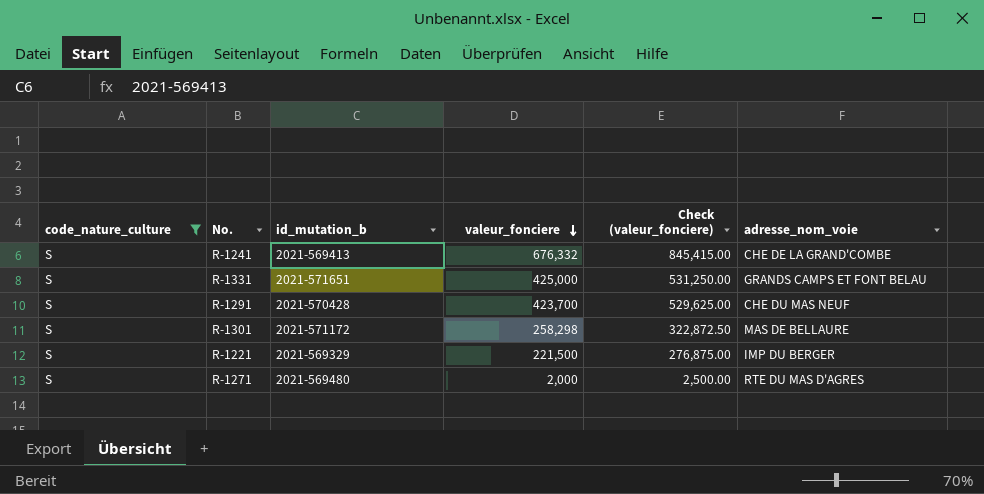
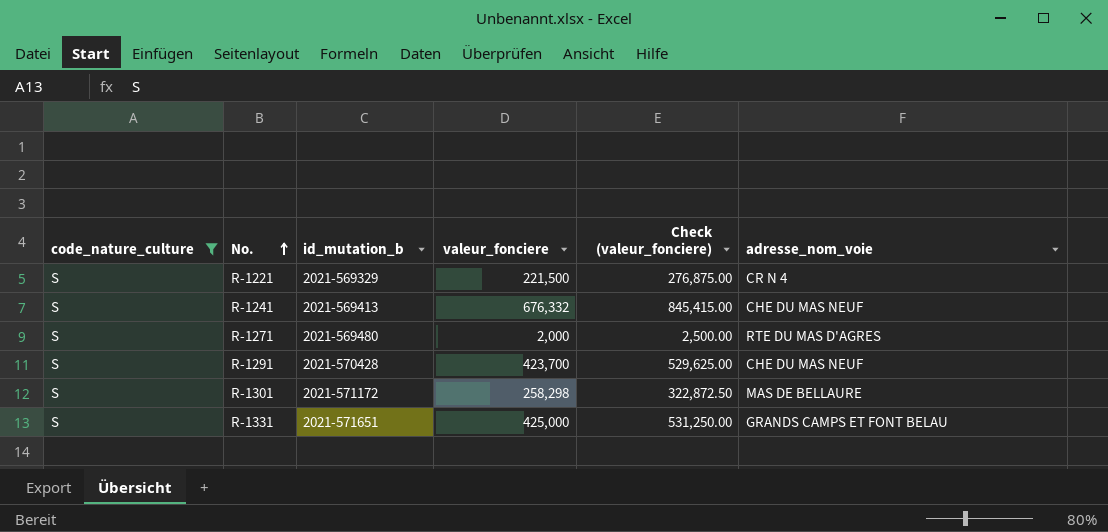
row order: valeur_fonciere descending -> No. ascending
R-1221 | adresse_nom_voie: IMP DU BERGER -> CR N 4
R-1241 | adresse_nom_voie: CHE DE LA GRAND'COMBE -> CHE DU MAS NEUF

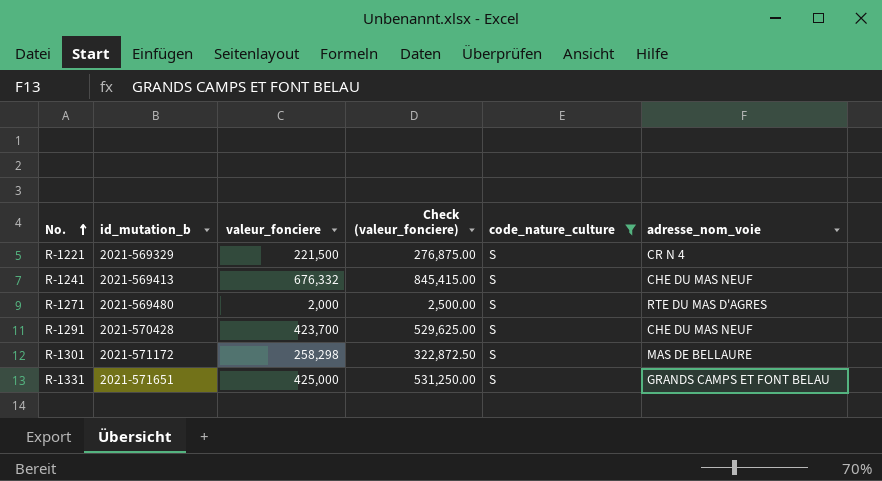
column code_nature_culture | position: 1 -> 5

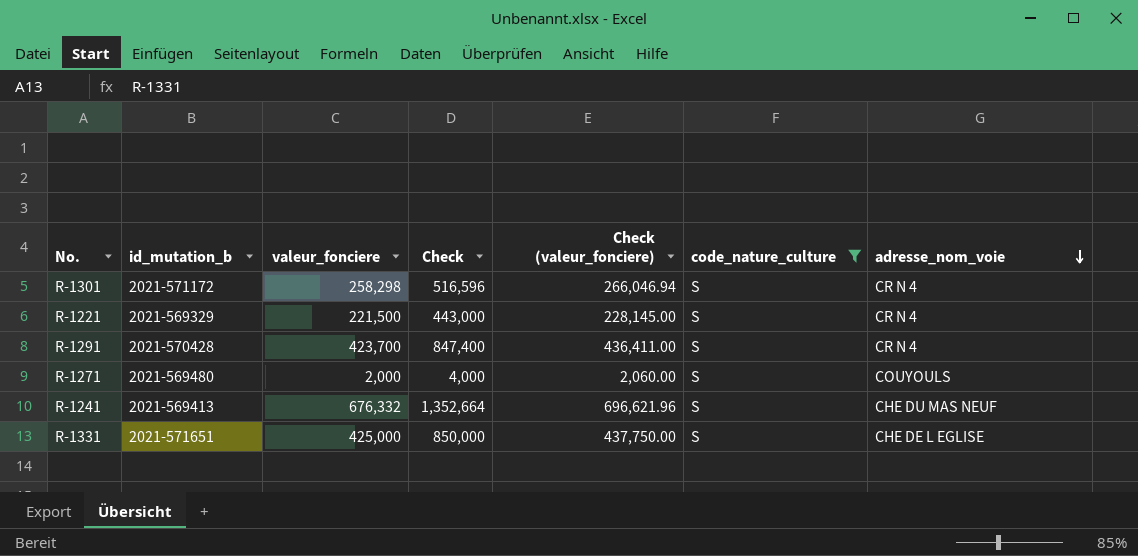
row order: No. ascending -> adresse_nom_voie descending
column Check | formula: none -> [valeur_fonciere] * 2
column Check (valeur_fonciere) | formula: [valeur_fonciere] * 1.25 -> [valeur_fonciere] * 1.03
R-1301 | adresse_nom_voie: MAS DE BELLAURE -> CR N 4
R-1291 | adresse_nom_voie: CHE DU MAS NEUF -> CR N 4
R-1271 | adresse_nom_voie: RTE DU MAS D'AGRES -> COUYOULS
R-1331 | adresse_nom_voie: GRANDS CAMPS ET FONT BELAU -> CHE DE L EGLISE

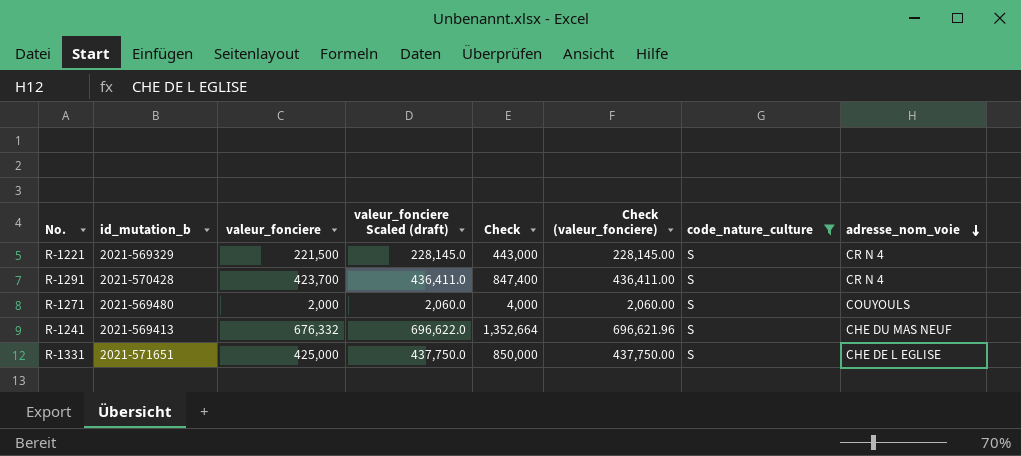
column valeur_fonciere Scaled (draft) | formula: none -> [valeur_fonciere] * 1.03
row R-1301: 2021-571172 | 258,298 | 516,596 | 266,046.94 | S | CR N 4 -> none

